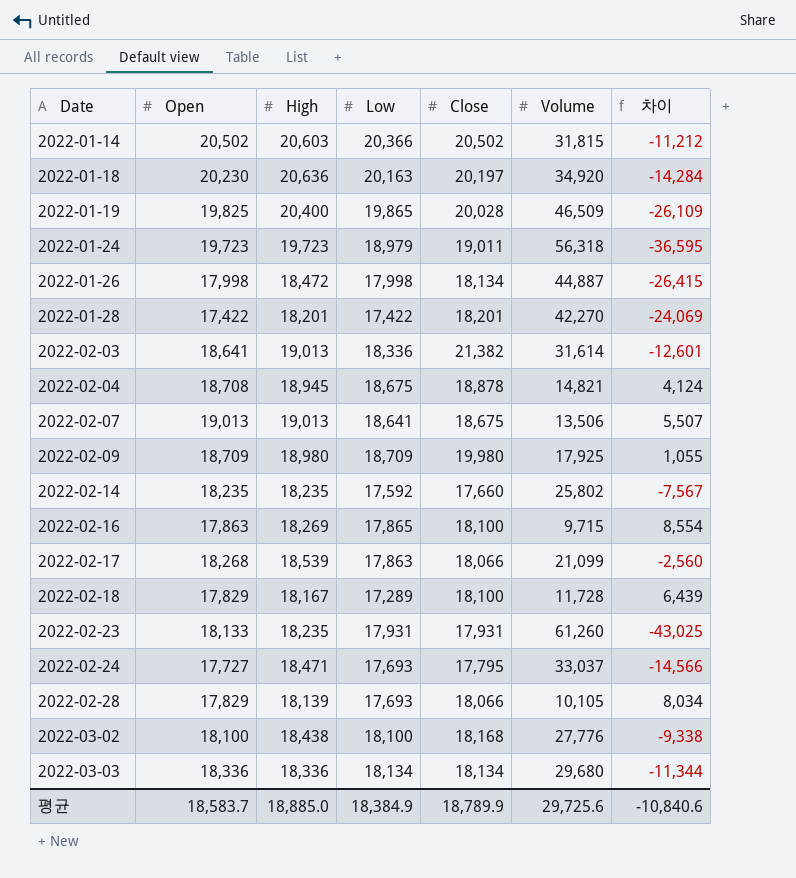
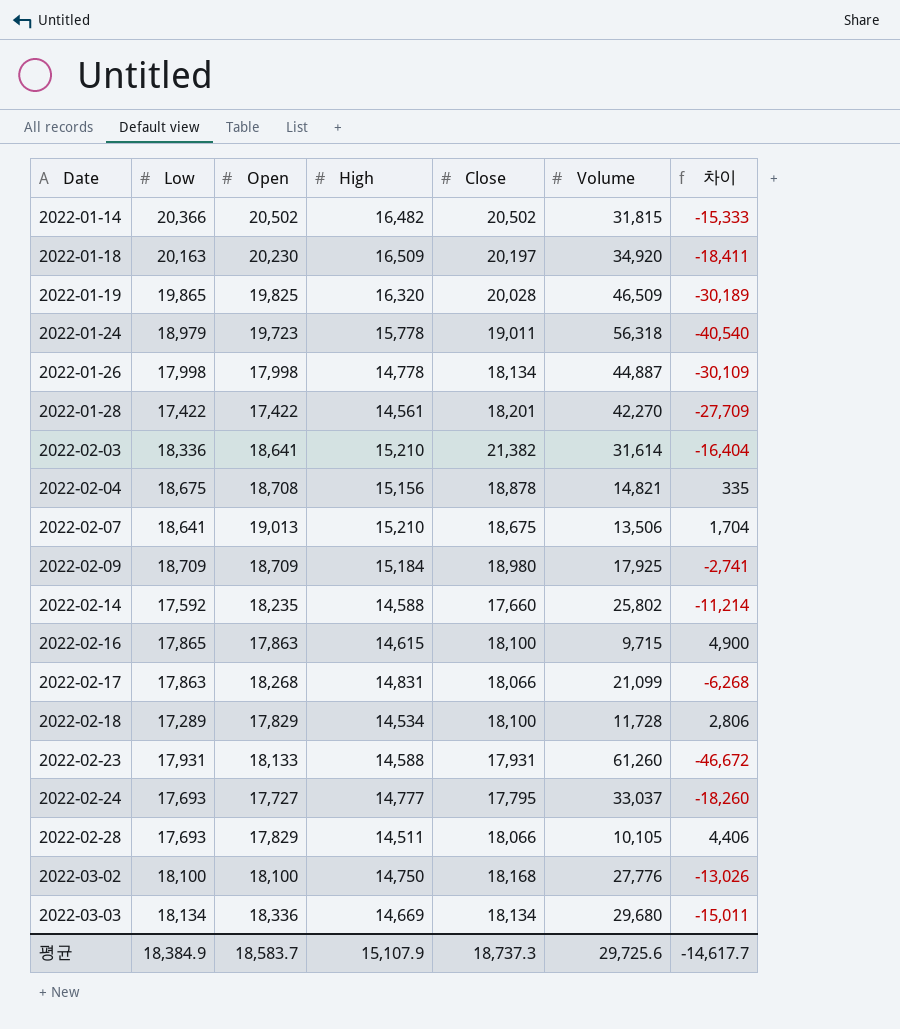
column Low | position: 4 -> 2
2022-01-14 | High: 20,603 -> 16,482
2022-01-14 | 차이: -11,212 -> -15,333
2022-01-18 | High: 20,636 -> 16,509
2022-01-18 | 차이: -14,284 -> -18,411
2022-01-19 | High: 20,400 -> 16,320
2022-01-19 | 차이: -26,109 -> -30,189
2022-01-24 | High: 19,723 -> 15,778
2022-01-24 | 차이: -36,595 -> -40,540
2022-01-26 | High: 18,472 -> 14,778
2022-01-26 | 차이: -26,415 -> -30,109
2022-01-28 | High: 18,201 -> 14,561
2022-01-28 | 차이: -24,069 -> -27,709
2022-02-03 | High: 19,013 -> 15,210
2022-02-03 | 차이: -12,601 -> -16,404
2022-02-04 | High: 18,945 -> 15,156
2022-02-04 | 차이: 4,124 -> 335
2022-02-07 | High: 19,013 -> 15,210
2022-02-07 | 차이: 5,507 -> 1,704
2022-02-09 | High: 18,980 -> 15,184
2022-02-09 | Close: 19,980 -> 18,980
2022-02-09 | 차이: 1,055 -> -2,741
2022-02-14 | High: 18,235 -> 14,588
2022-02-14 | 차이: -7,567 -> -11,214
2022-02-16 | High: 18,269 -> 14,615
2022-02-16 | 차이: 8,554 -> 4,900
2022-02-17 | High: 18,539 -> 14,831
2022-02-17 | 차이: -2,560 -> -6,268
2022-02-18 | High: 18,167 -> 14,534
2022-02-18 | 차이: 6,439 -> 2,806
2022-02-23 | High: 18,235 -> 14,588
2022-02-23 | 차이: -43,025 -> -46,672
2022-02-24 | High: 18,471 -> 14,777
2022-02-24 | 차이: -14,566 -> -18,260
2022-02-28 | High: 18,139 -> 14,511
2022-02-28 | 차이: 8,034 -> 4,406
2022-03-02 | High: 18,438 -> 14,750
2022-03-02 | 차이: -9,338 -> -13,026
2022-03-03 | High: 18,336 -> 14,669
2022-03-03 | 차이: -11,344 -> -15,011
평균 | High: 18,885.0 -> 15,107.9
평균 | Close: 18,789.9 -> 18,737.3
평균 | 차이: -10,840.6 -> -14,617.7

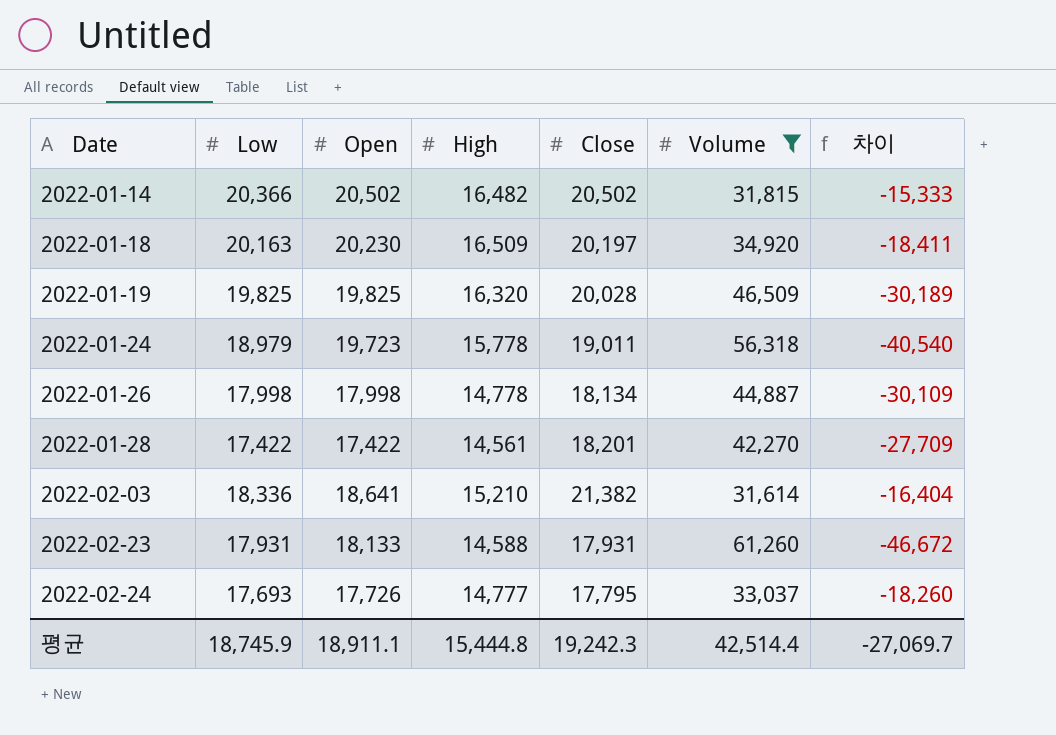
filter: none -> Volume >= 31,614
2022-01-19 | Low: 19,865 -> 19,825
2022-02-24 | Open: 17,727 -> 17,726
평균 | Low: 18,384.9 -> 18,745.9
평균 | Open: 18,583.7 -> 18,911.1
평균 | High: 15,107.9 -> 15,444.8
평균 | Close: 18,737.3 -> 19,242.3
평균 | Volume: 29,725.6 -> 42,514.4
평균 | 차이: -14,617.7 -> -27,069.7

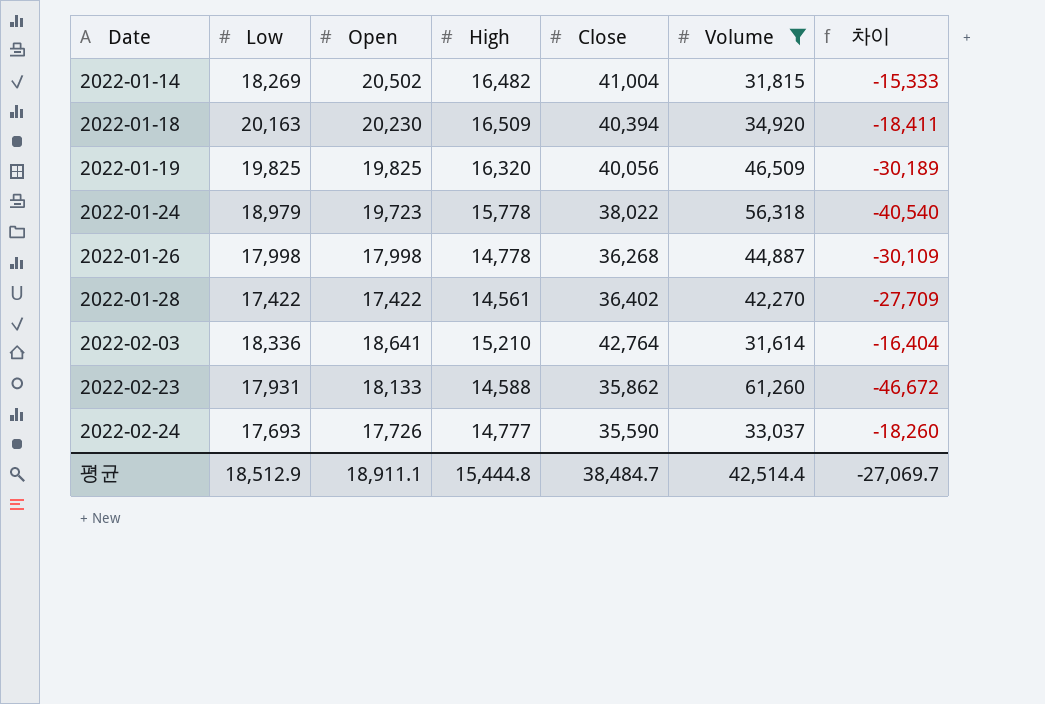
2022-01-14 | Low: 20,366 -> 18,269
2022-01-14 | Close: 20,502 -> 41,004
2022-01-18 | Close: 20,197 -> 40,394
2022-01-19 | Close: 20,028 -> 40,056
2022-01-24 | Close: 19,011 -> 38,022
2022-01-26 | Close: 18,134 -> 36,268
2022-01-28 | Close: 18,201 -> 36,402
2022-02-03 | Close: 21,382 -> 42,764
2022-02-23 | Close: 17,931 -> 35,862
2022-02-24 | Close: 17,795 -> 35,590
평균 | Low: 18,745.9 -> 18,512.9
평균 | Close: 19,242.3 -> 38,484.7

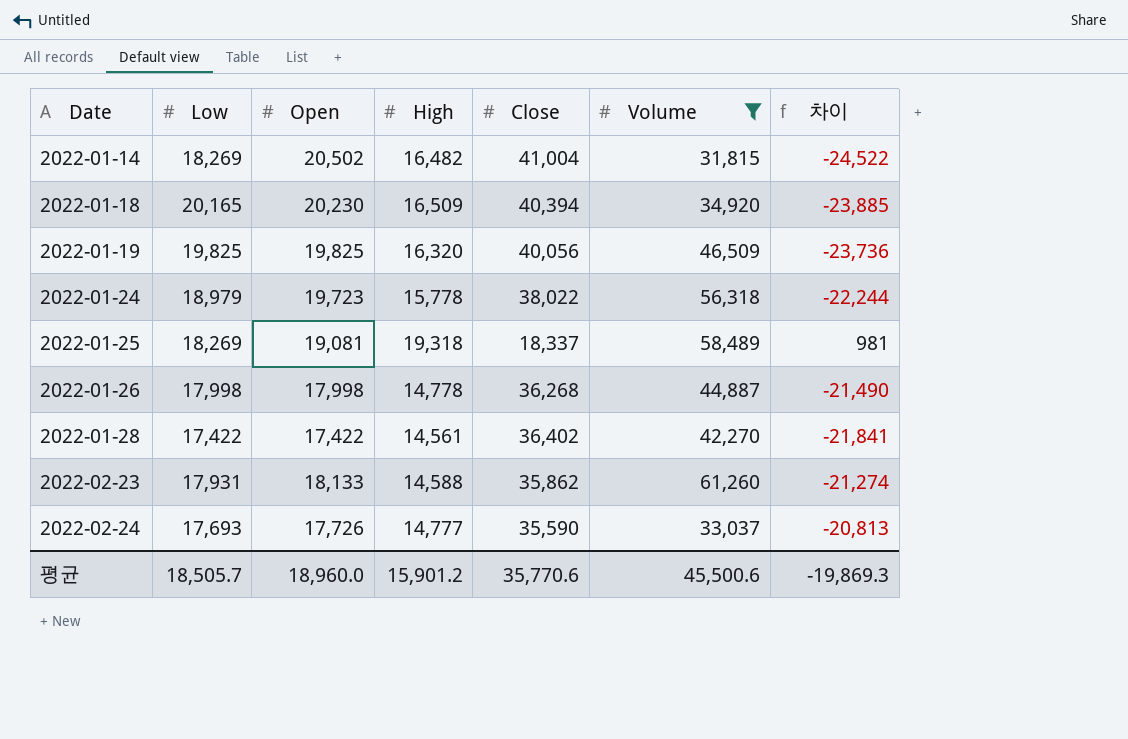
column 차이 | formula: [High] - [Volume] -> [High] - [Close]
row 2022-02-03: 18,336 | 18,641 | 15,210 | 42,764 | 31,614 | -16,404 -> none
2022-01-18 | Low: 20,163 -> 20,165
row 2022-01-25: none -> 18,269 | 19,081 | 19,318 | 18,337 | 58,489 | 981
평균 | Low: 18,512.9 -> 18,505.7
평균 | Open: 18,911.1 -> 18,960.0
평균 | High: 15,444.8 -> 15,901.2
평균 | Close: 38,484.7 -> 35,770.6
평균 | Volume: 42,514.4 -> 45,500.6
평균 | 차이: -27,069.7 -> -19,869.3

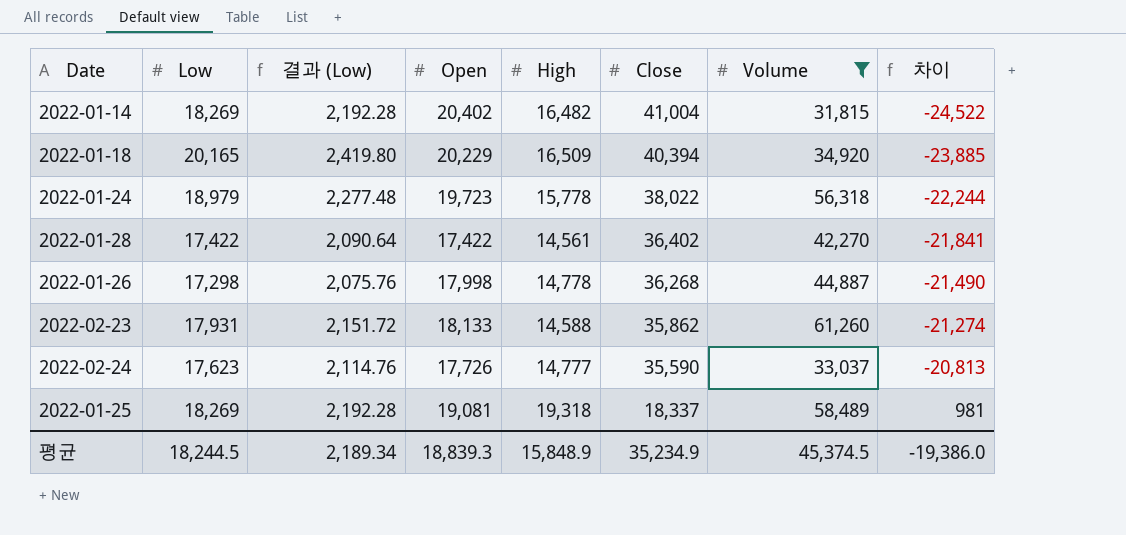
row order: Date ascending -> Close descending
column 결과 (Low) | formula: none -> [Low] * 0.12
row 2022-01-19: 19,825 | 19,825 | 16,320 | 40,056 | 46,509 | -23,736 -> none
2022-01-14 | Open: 20,502 -> 20,402
2022-01-18 | Open: 20,230 -> 20,229
2022-01-26 | Low: 17,998 -> 17,298
2022-02-24 | Low: 17,693 -> 17,623
평균 | Low: 18,505.7 -> 18,244.5
평균 | Open: 18,960.0 -> 18,839.3
평균 | High: 15,901.2 -> 15,848.9
평균 | Close: 35,770.6 -> 35,234.9
평균 | Volume: 45,500.6 -> 45,374.5
평균 | 차이: -19,869.3 -> -19,386.0

